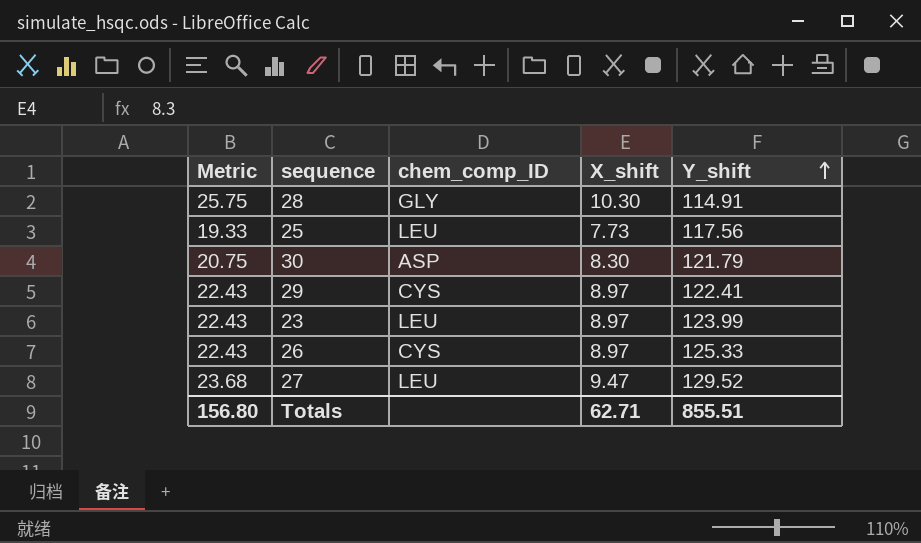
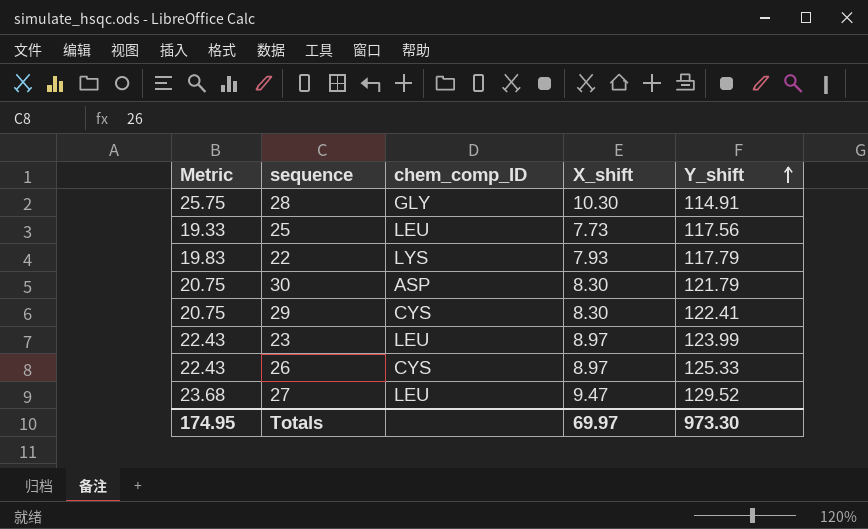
row 22: none -> 19.83 | LYS | 7.93 | 117.79
29 | Metric: 22.43 -> 20.75
29 | X_shift: 8.97 -> 8.30
Totals | Metric: 156.80 -> 174.95
Totals | X_shift: 62.71 -> 69.97
Totals | Y_shift: 855.51 -> 973.30

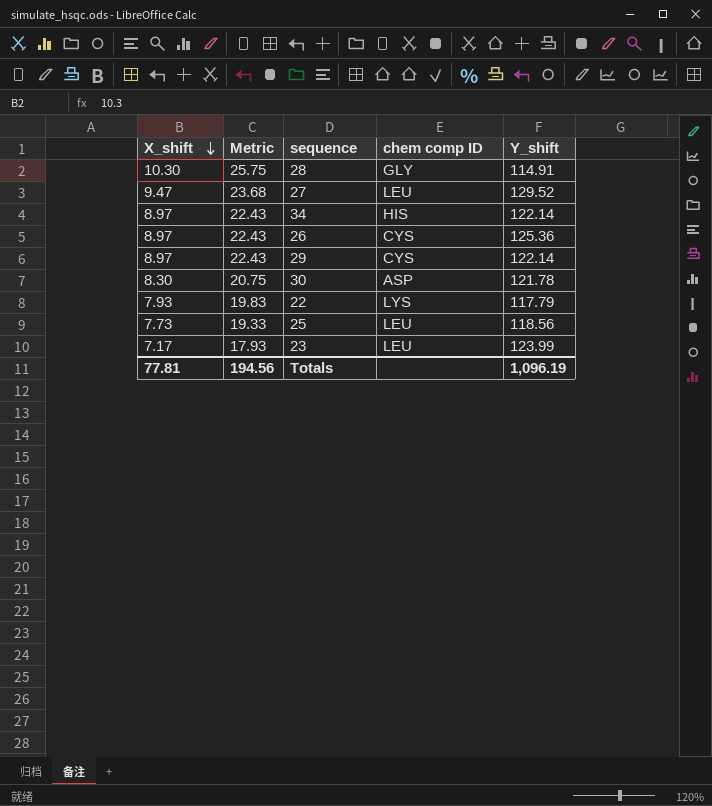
row order: Y_shift ascending -> X_shift descending
column X_shift | position: 4 -> 1
column name: chem_comp_ID -> chem comp ID
row 34: none -> 8.97 | 22.43 | HIS | 122.14
26 | Y_shift: 125.33 -> 125.36
29 | X_shift: 8.30 -> 8.97
29 | Metric: 20.75 -> 22.43
29 | Y_shift: 122.41 -> 122.14
30 | Y_shift: 121.79 -> 121.78
25 | Y_shift: 117.56 -> 118.56
23 | X_shift: 8.97 -> 7.17
23 | Metric: 22.43 -> 17.93
Totals | X_shift: 69.97 -> 77.81
Totals | Metric: 174.95 -> 194.56
Totals | Y_shift: 973.30 -> 1,096.19

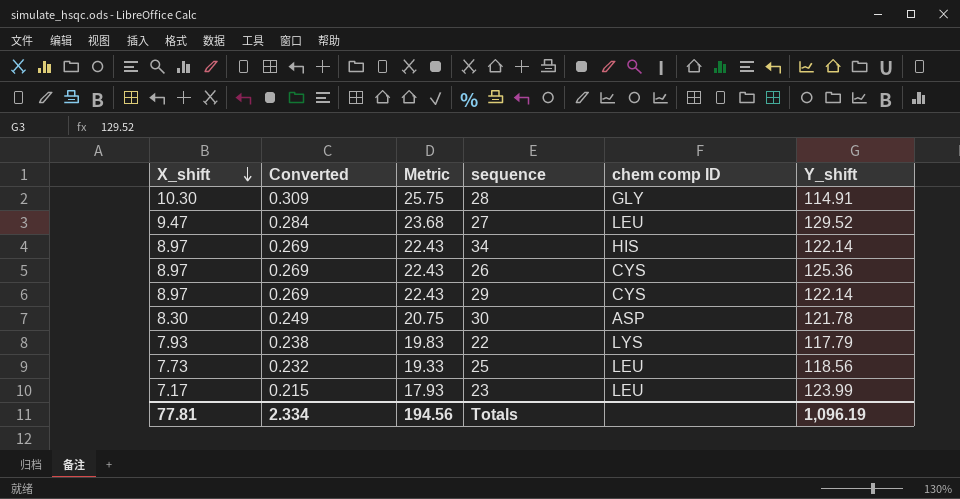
column Converted | formula: none -> [X_shift] * 0.03

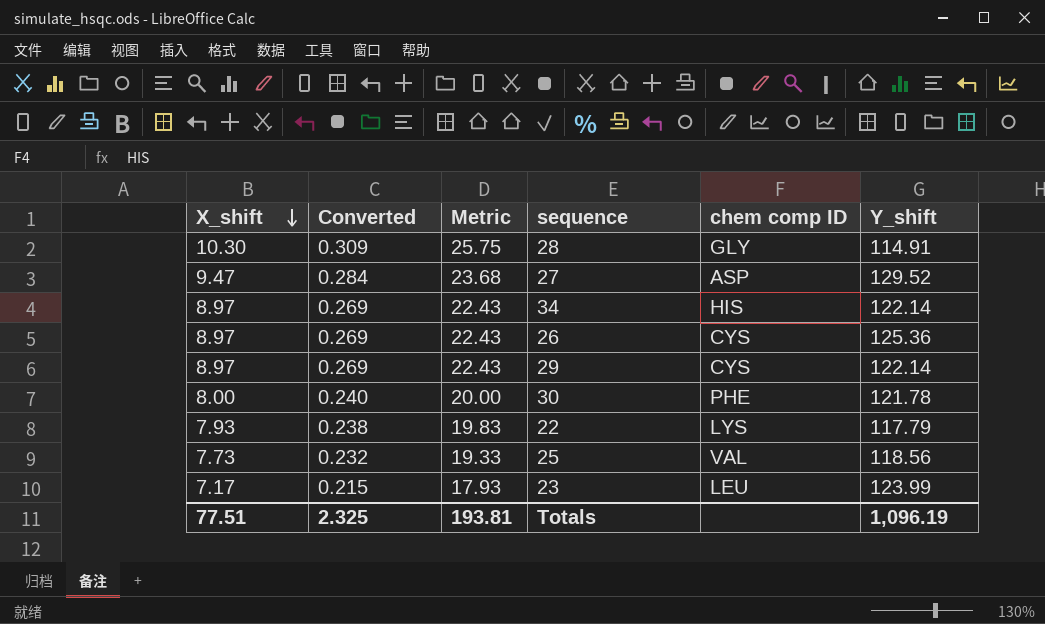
27 | chem comp ID: LEU -> ASP
30 | X_shift: 8.30 -> 8.00
30 | Converted: 0.249 -> 0.240
30 | Metric: 20.75 -> 20.00
30 | chem comp ID: ASP -> PHE
25 | chem comp ID: LEU -> VAL
Totals | X_shift: 77.81 -> 77.51
Totals | Converted: 2.334 -> 2.325
Totals | Metric: 194.56 -> 193.81

